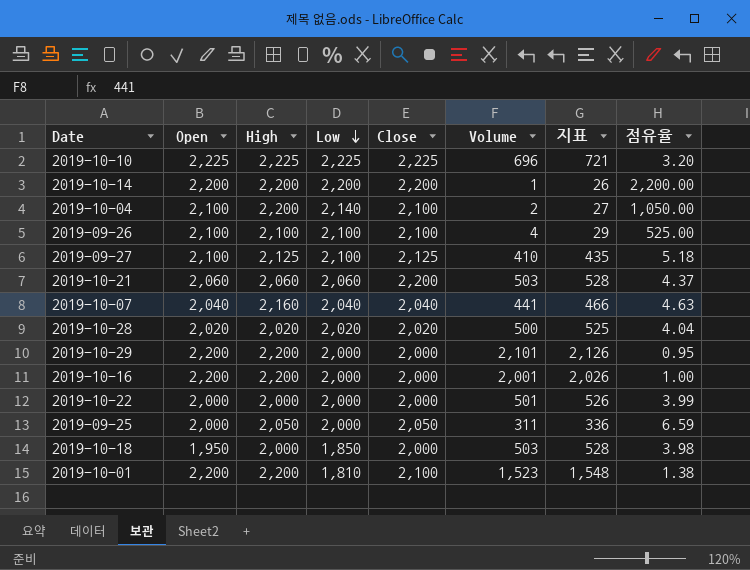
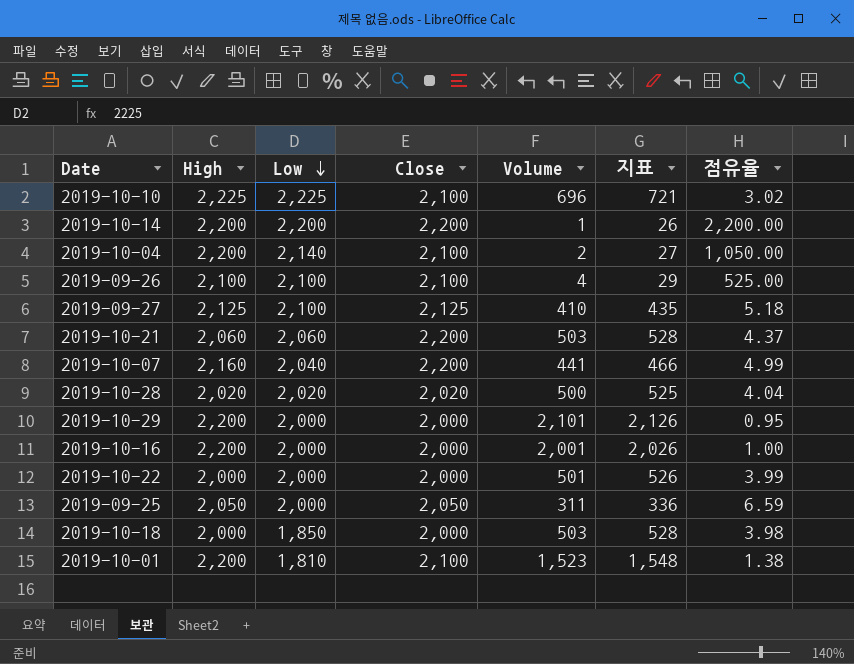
column Open | position: 2 -> none
2019-10-10 | Close: 2,225 -> 2,100
2019-10-10 | 점유율: 3.20 -> 3.02
2019-10-07 | Close: 2,040 -> 2,200
2019-10-07 | 점유율: 4.63 -> 4.99

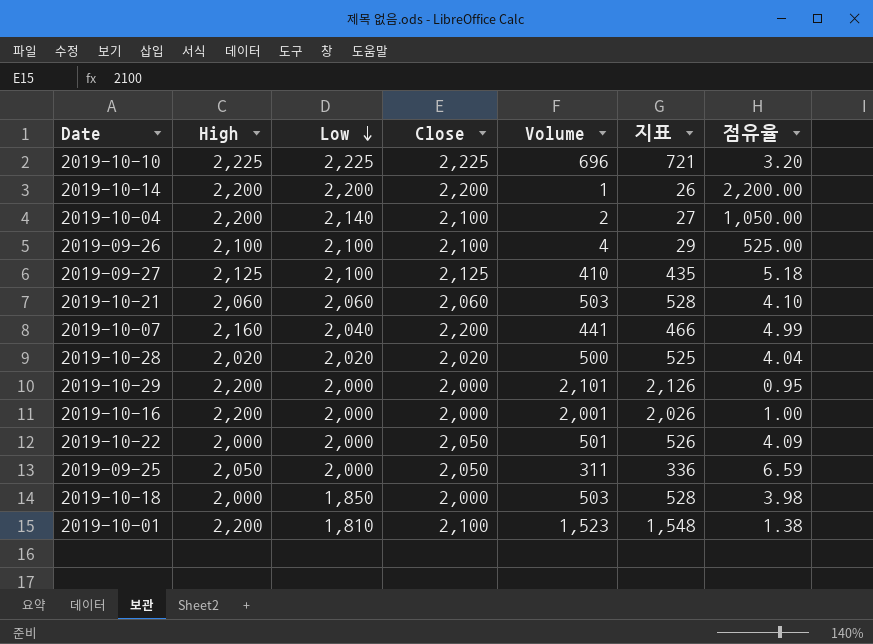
2019-10-10 | Close: 2,100 -> 2,225
2019-10-10 | 점유율: 3.02 -> 3.20
2019-10-21 | Close: 2,200 -> 2,060
2019-10-21 | 점유율: 4.37 -> 4.10
2019-10-22 | Close: 2,000 -> 2,050
2019-10-22 | 점유율: 3.99 -> 4.09

